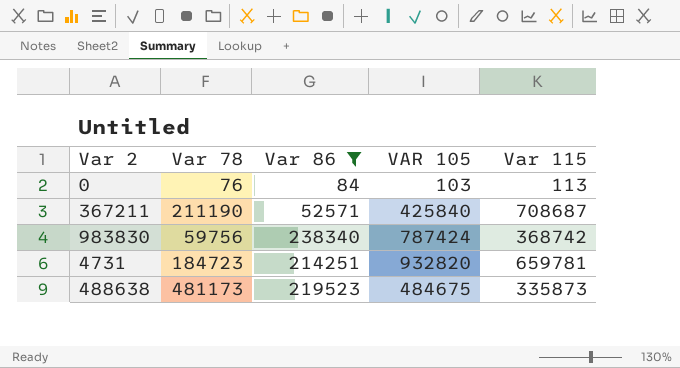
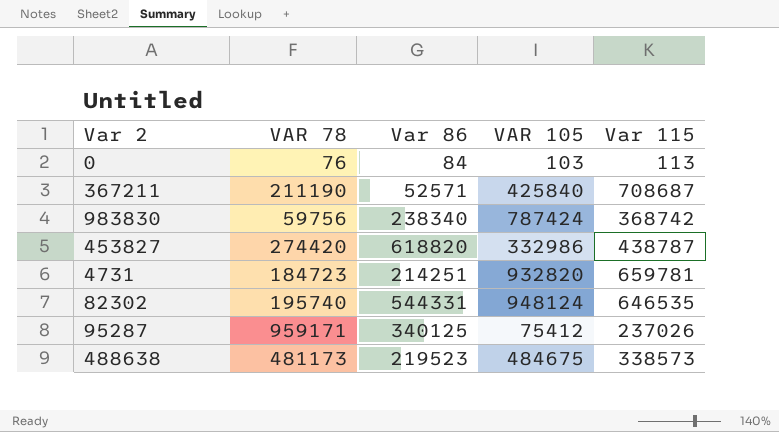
filter: Var 86 <= 238340 -> none
column name: Var 78 -> VAR 78
488638 | Var 115: 335873 -> 338573

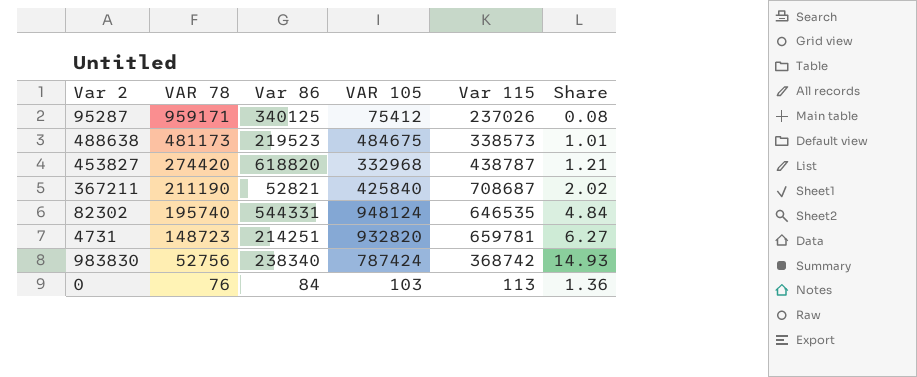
row order: none -> VAR 78 descending
column Share | formula: none -> [VAR 105] / [VAR 78]
453827 | VAR 105: 332986 -> 332968
367211 | Var 86: 52571 -> 52821
4731 | VAR 78: 184723 -> 148723
983830 | VAR 78: 59756 -> 52756

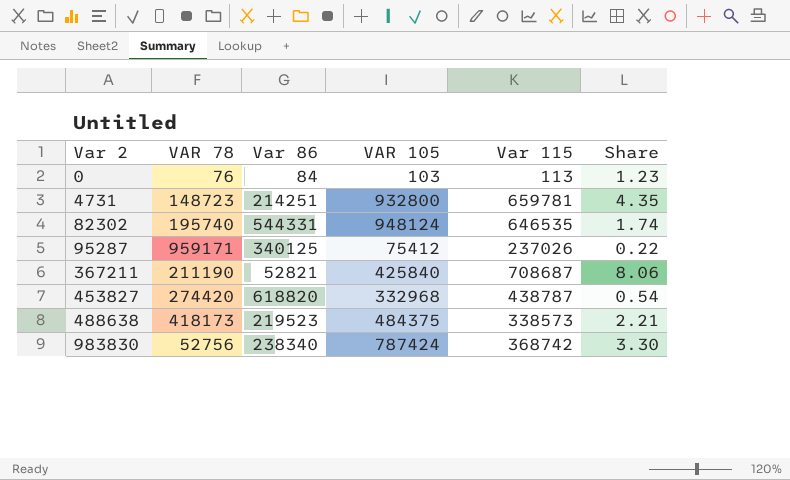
row order: VAR 78 descending -> Var 2 ascending
column Share | formula: [VAR 105] / [VAR 78] -> [VAR 105] / [Var 86]
4731 | VAR 105: 932820 -> 932800
488638 | VAR 78: 481173 -> 418173
488638 | VAR 105: 484675 -> 484375

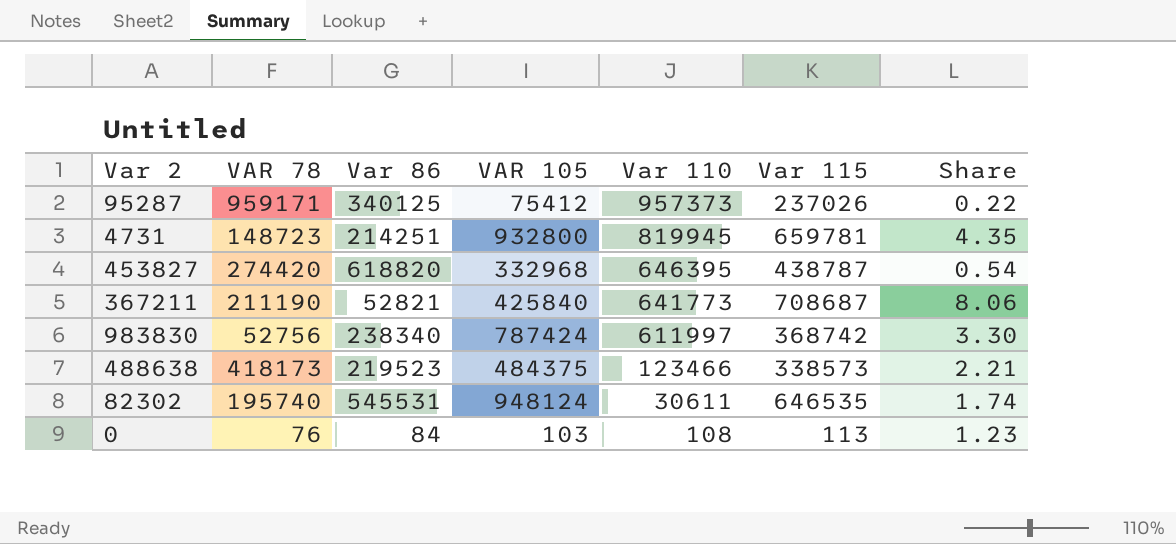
row order: Var 2 ascending -> Var 110 descending
column Var 110 | position: none -> 5
82302 | Var 86: 544331 -> 545531

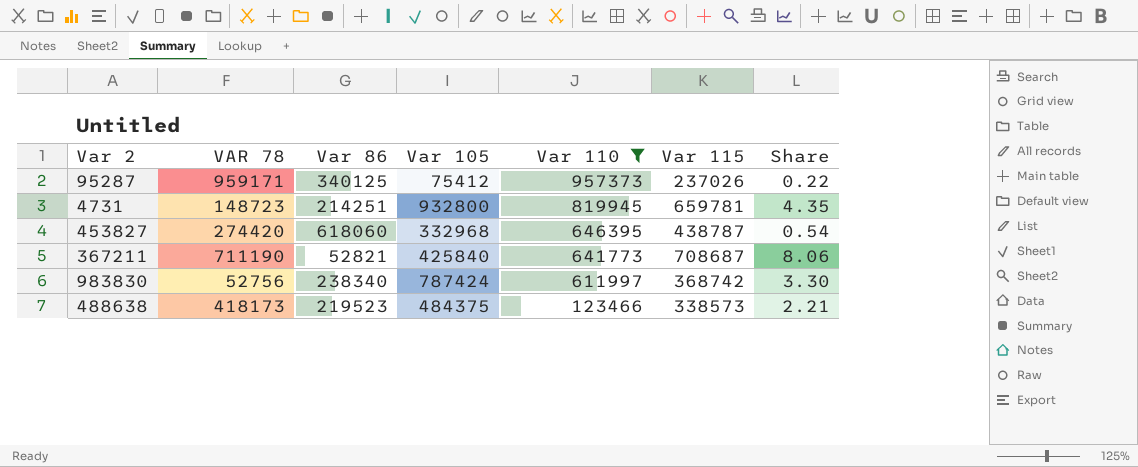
filter: none -> Var 110 >= 123466
column name: VAR 105 -> Var 105
453827 | Var 86: 618820 -> 618060
367211 | VAR 78: 211190 -> 711190

